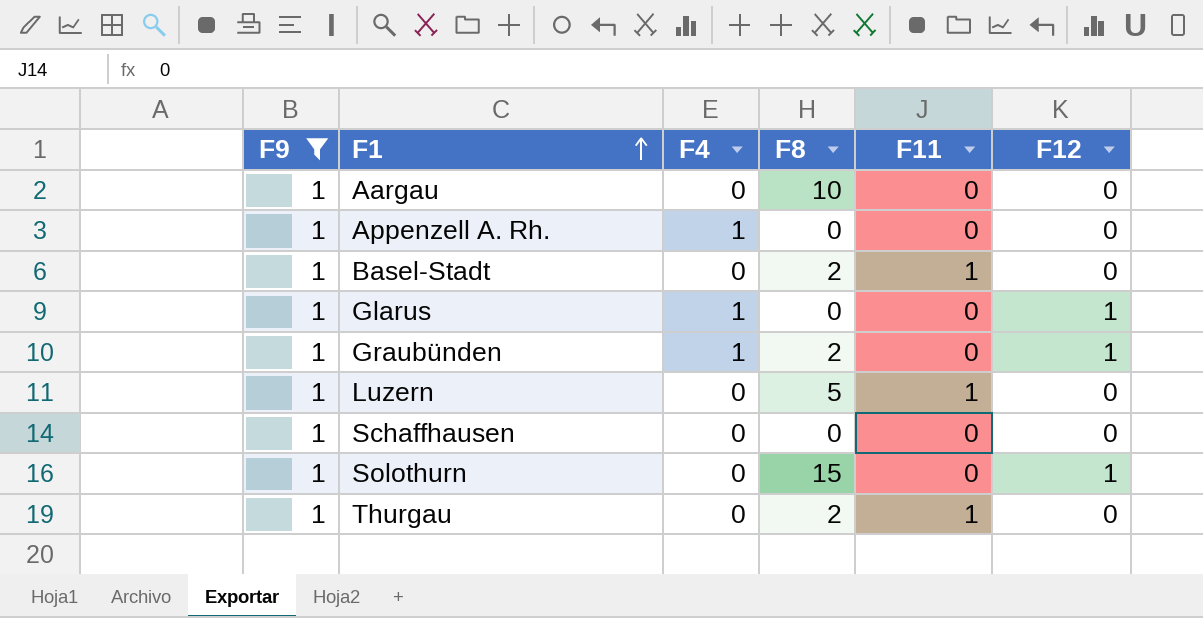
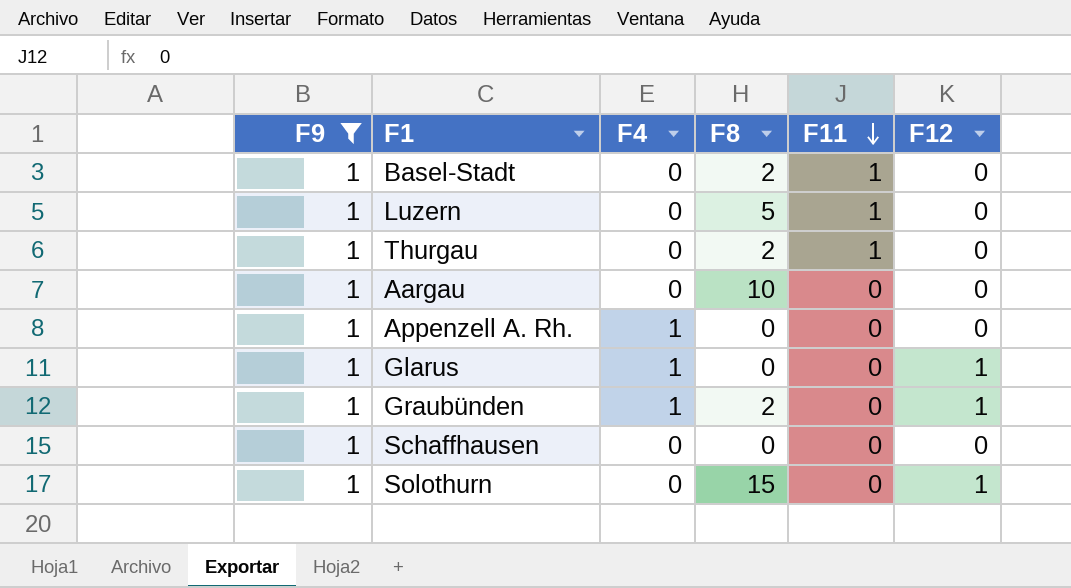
row order: F1 ascending -> F11 descending

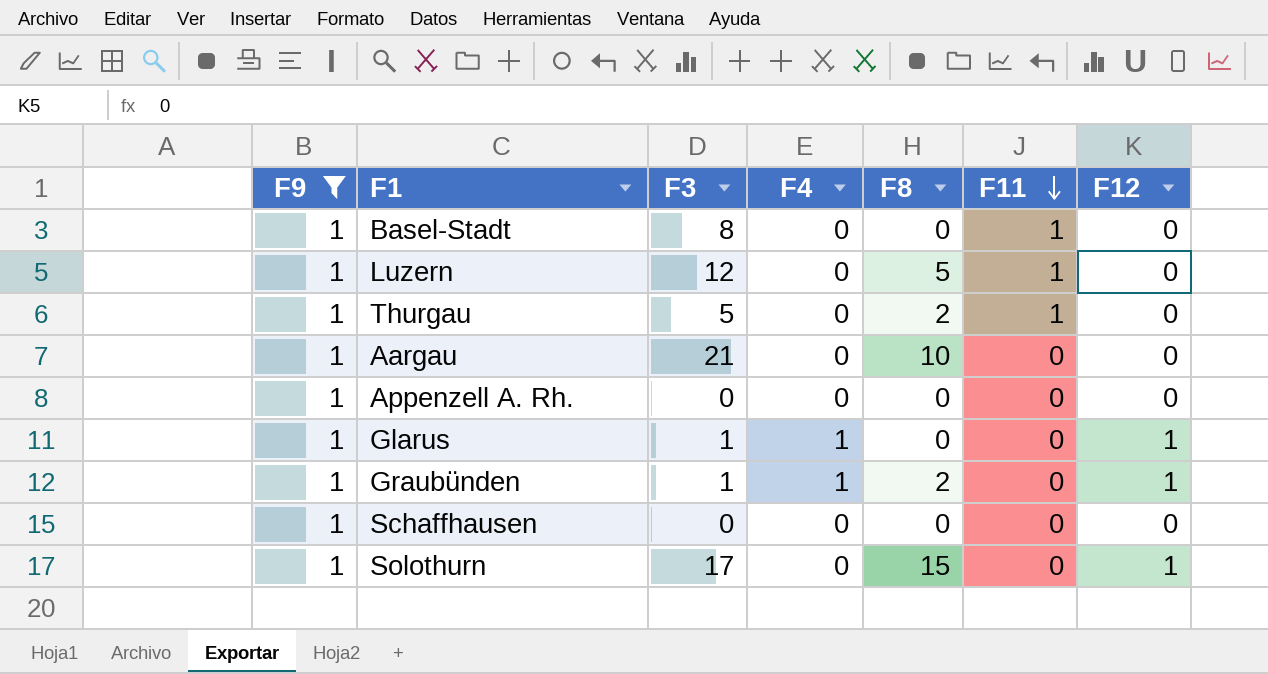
column F3 | position: none -> 3
Basel-Stadt | F8: 2 -> 0
Appenzell A. Rh. | F4: 1 -> 0

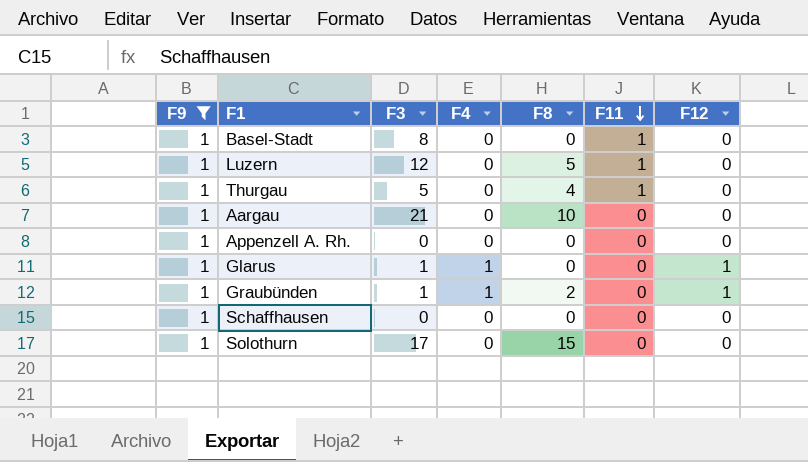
Thurgau | F8: 2 -> 4
Solothurn | F12: 1 -> 0

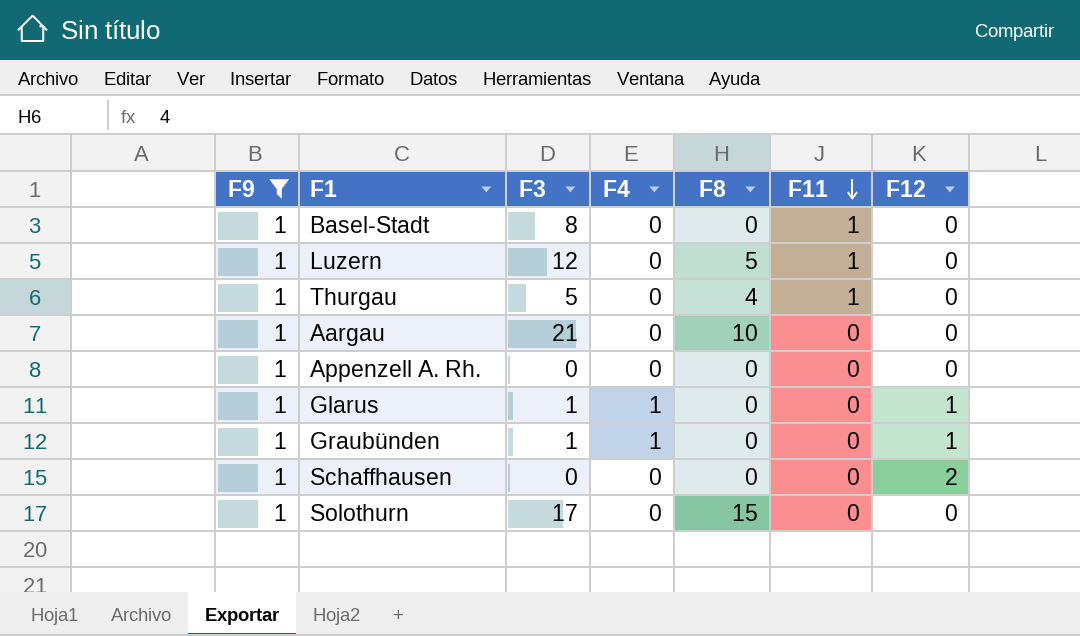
Graubünden | F8: 2 -> 0
Schaffhausen | F12: 0 -> 2

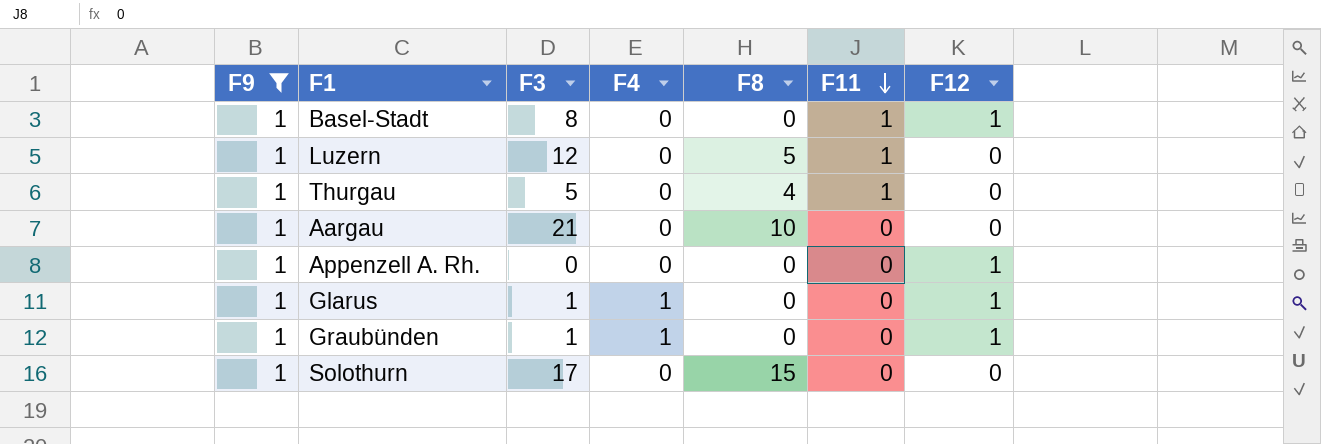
row Schaffhausen: 1 | 0 | 0 | 0 | 0 | 2 -> none
Basel-Stadt | F12: 0 -> 1
Appenzell A. Rh. | F12: 0 -> 1

